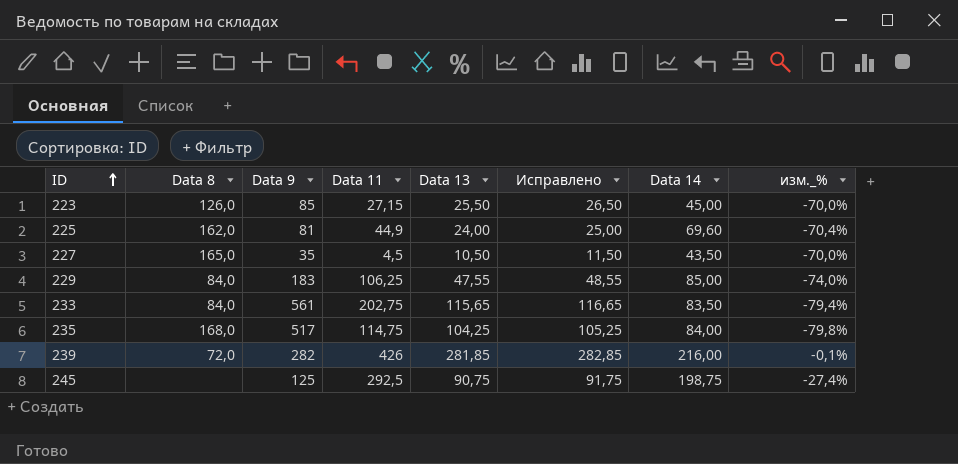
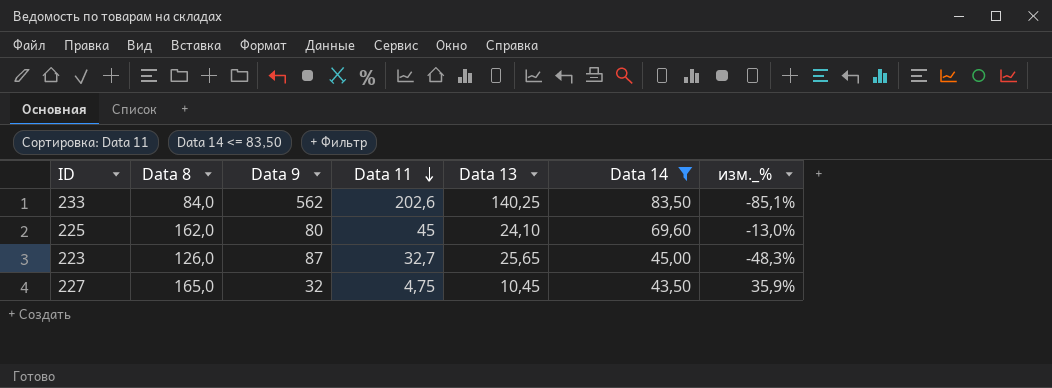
filter: none -> Data 14 <= 83,50
row order: ID ascending -> Data 11 descending
column Исправлено | formula: [Data 13] + 1 -> none
column изм._% | formula: ([Data 13] - [Data 9]) / [Data 9] -> ([Data 14] - [Data 9]) / [Data 9]
233 | Data 9: 561 -> 562
233 | Data 11: 202,75 -> 202,6
233 | Data 13: 115,65 -> 140,25
225 | Data 9: 81 -> 80
225 | Data 11: 44,9 -> 45
225 | Data 13: 24,00 -> 24,10
223 | Data 9: 85 -> 87
223 | Data 11: 27,15 -> 32,7
223 | Data 13: 25,50 -> 25,65
227 | Data 9: 35 -> 32
227 | Data 11: 4,5 -> 4,75
227 | Data 13: 10,50 -> 10,45

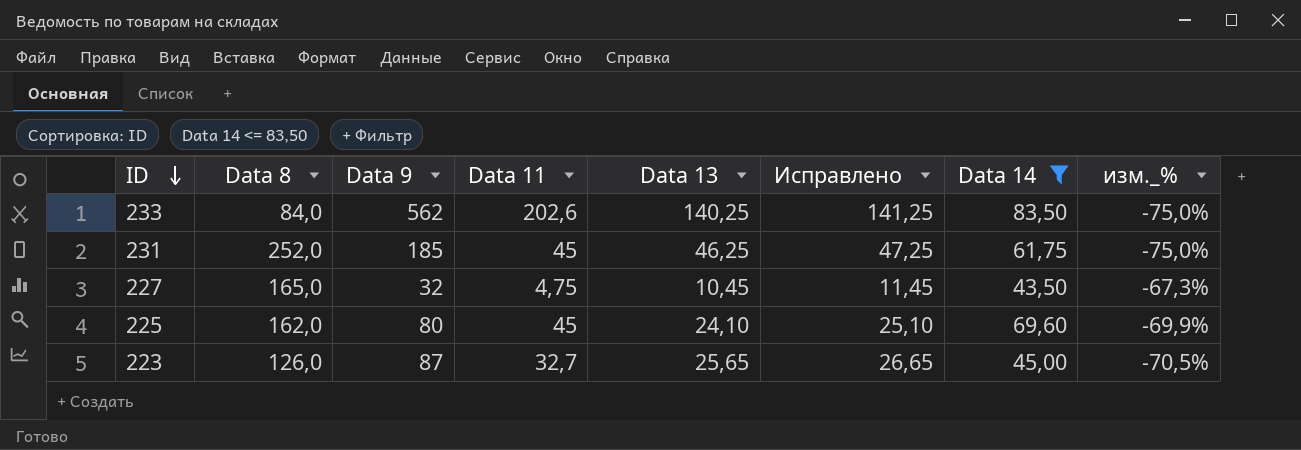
row order: Data 11 descending -> ID descending
column Исправлено | formula: none -> [Data 13] + 1
column изм._% | formula: ([Data 14] - [Data 9]) / [Data 9] -> ([Data 13] - [Data 9]) / [Data 9]
row 231: none -> 252,0 | 185 | 45 | 46,25 | 47,25 | 61,75 | -75,0%

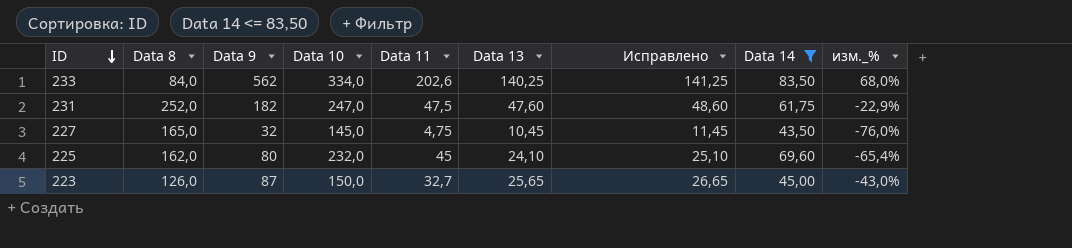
column Data 10 | position: none -> 4
column изм._% | formula: ([Data 13] - [Data 9]) / [Data 9] -> ([Data 13] - [Data 14]) / [Data 14]
231 | Data 9: 185 -> 182
231 | Data 11: 45 -> 47,5
231 | Data 13: 46,25 -> 47,60
231 | Исправлено: 47,25 -> 48,60

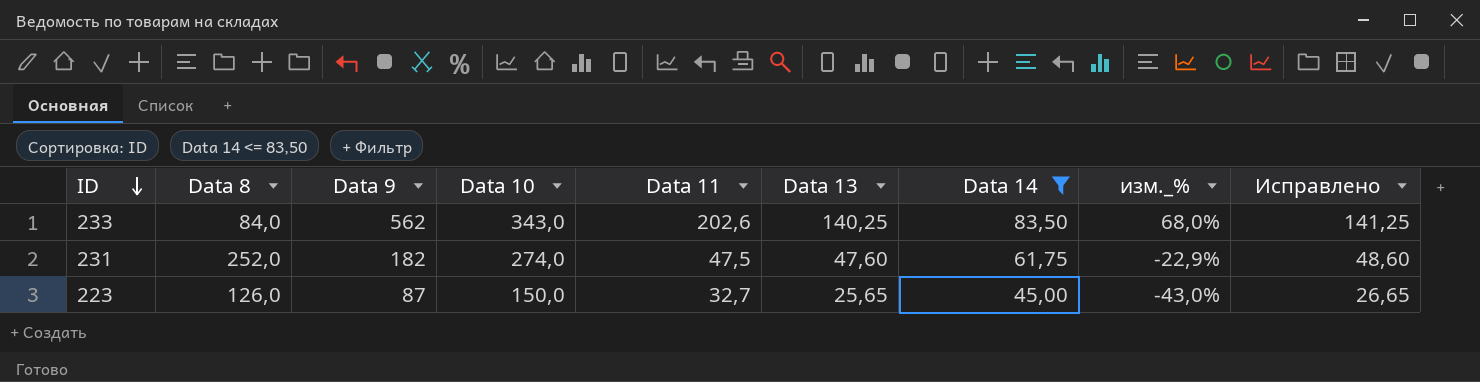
column Исправлено | position: 7 -> 9
row 227: 165,0 | 32 | 145,0 | 4,75 | 10,45 | 11,45 | 43,50 | -76,0% -> none
row 225: 162,0 | 80 | 232,0 | 45 | 24,10 | 25,10 | 69,60 | -65,4% -> none
233 | Data 10: 334,0 -> 343,0
231 | Data 10: 247,0 -> 274,0

